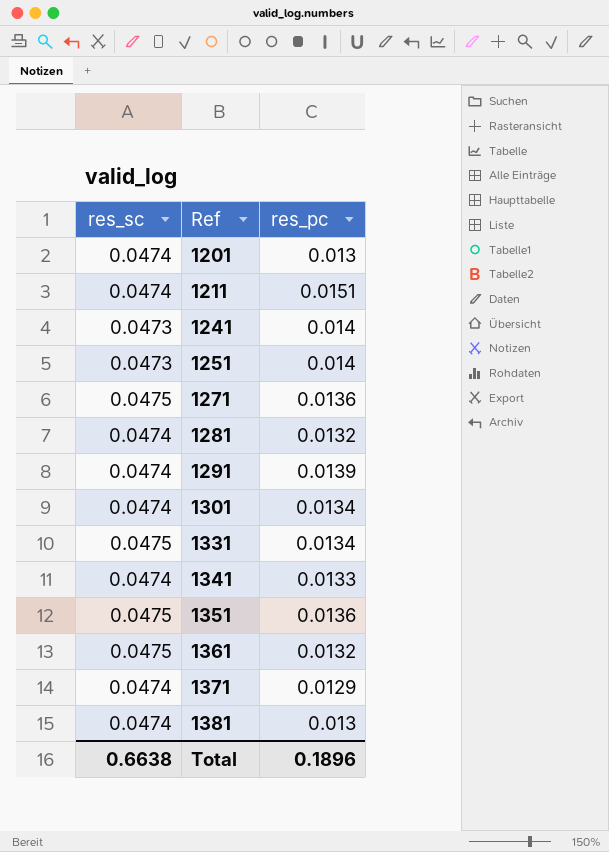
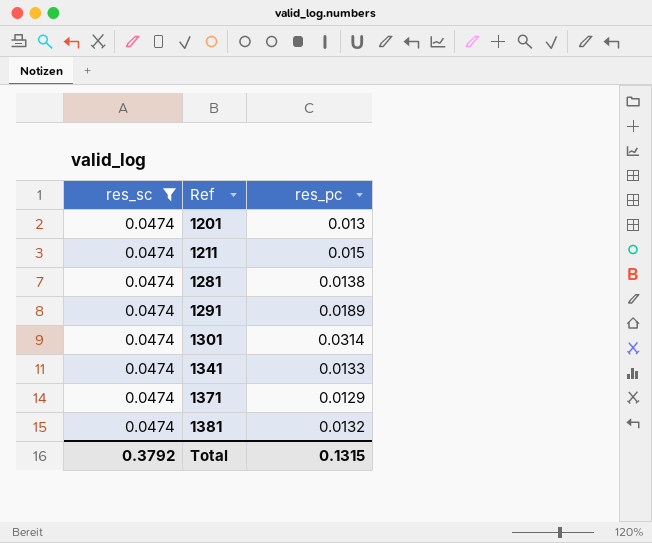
filter: none -> res_sc = 0.0474
1211 | res_pc: 0.0151 -> 0.015
1281 | res_pc: 0.0132 -> 0.0138
1291 | res_pc: 0.0139 -> 0.0189
1301 | res_pc: 0.0134 -> 0.0314
1381 | res_pc: 0.013 -> 0.0132
Total | res_sc: 0.6638 -> 0.3792
Total | res_pc: 0.1896 -> 0.1315

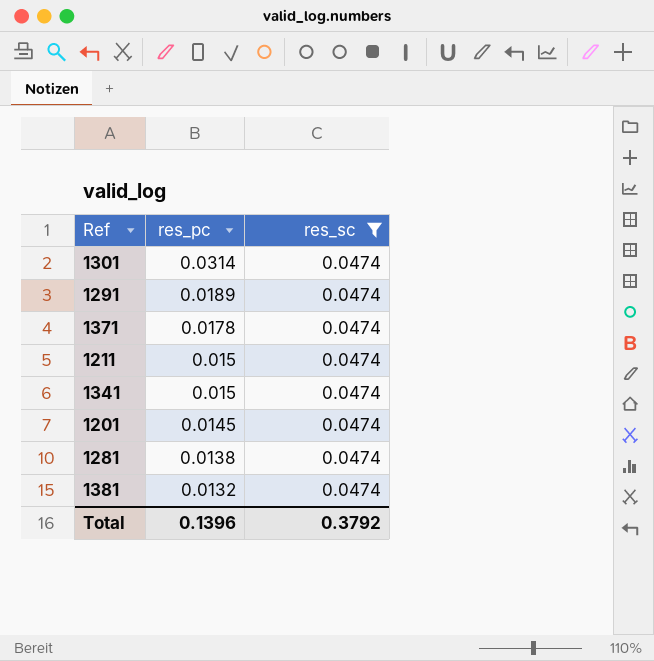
row order: Ref ascending -> res_pc descending
column res_sc | position: 1 -> 3
1371 | res_pc: 0.0129 -> 0.0178
1341 | res_pc: 0.0133 -> 0.015
1201 | res_pc: 0.013 -> 0.0145
Total | res_pc: 0.1315 -> 0.1396

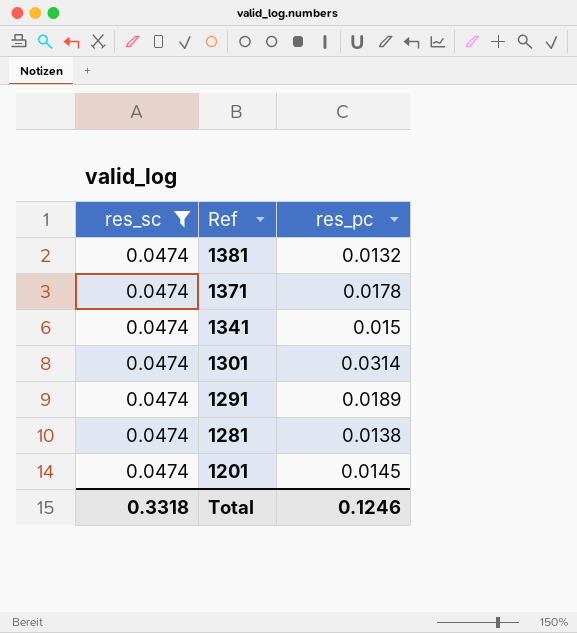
row order: res_pc descending -> Ref descending
column res_sc | position: 3 -> 1
row 1211: 0.015 | 0.0474 -> none
Total | res_sc: 0.3792 -> 0.3318
Total | res_pc: 0.1396 -> 0.1246

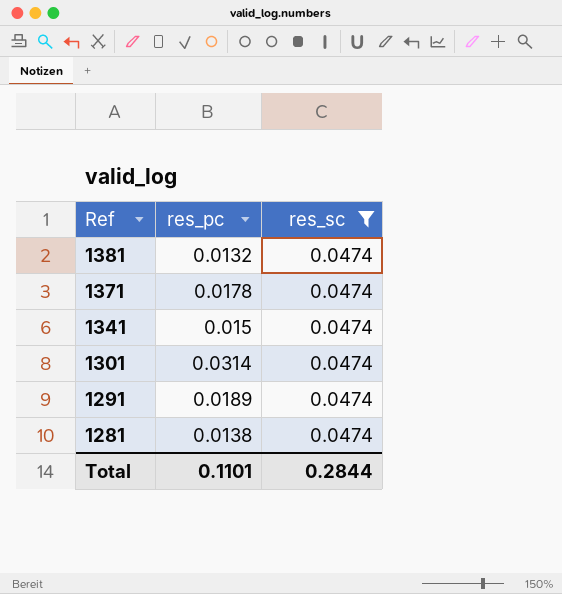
column res_sc | position: 1 -> 3
row 1201: 0.0474 | 0.0145 -> none
Total | res_pc: 0.1246 -> 0.1101
Total | res_sc: 0.3318 -> 0.2844

